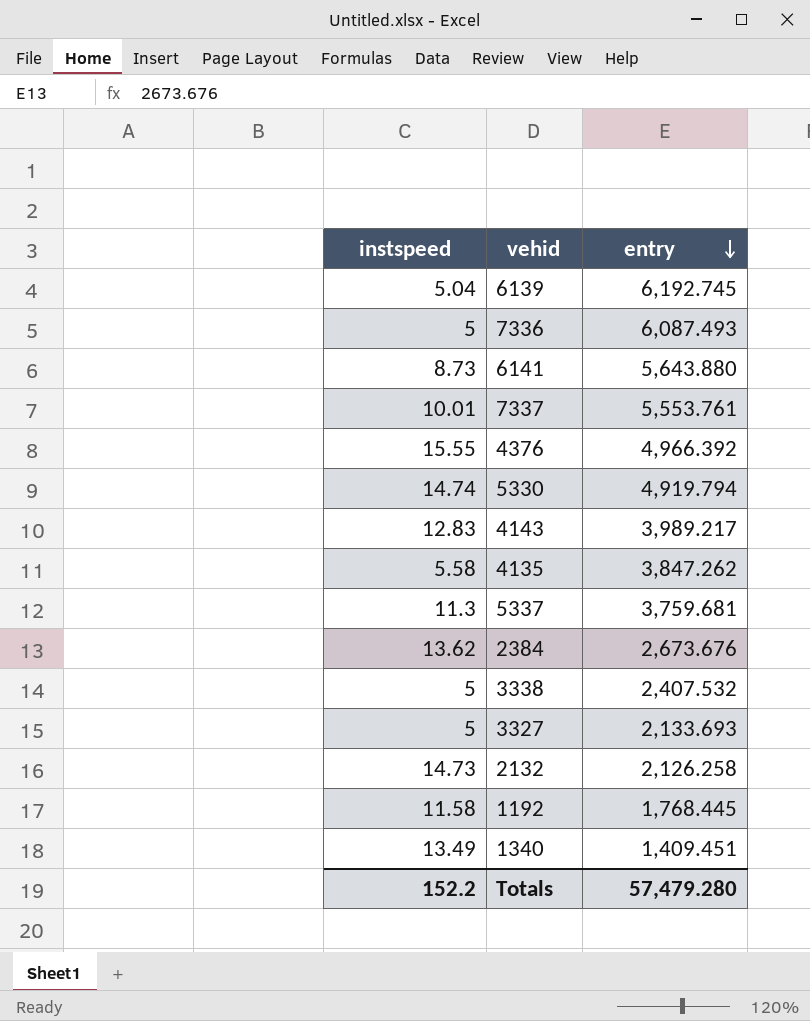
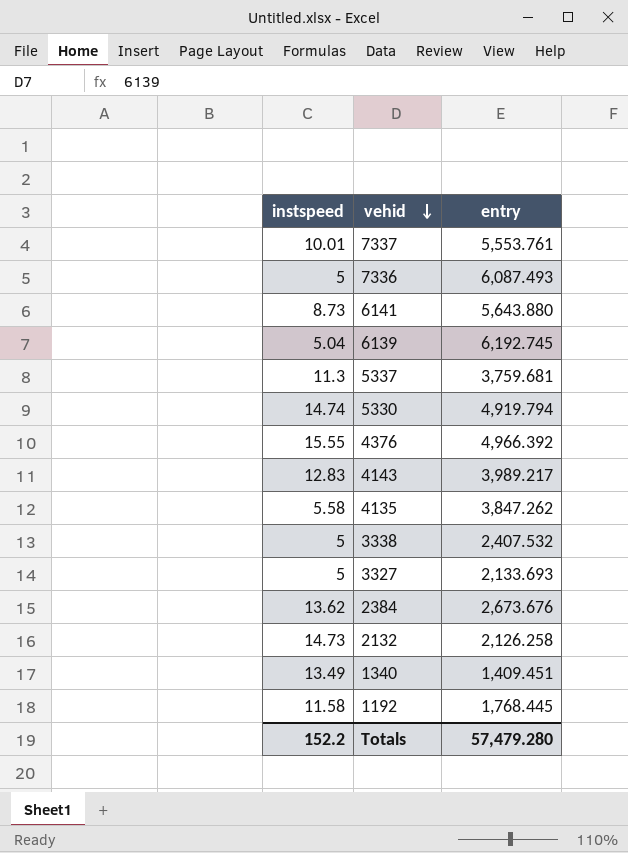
row order: entry descending -> vehid descending

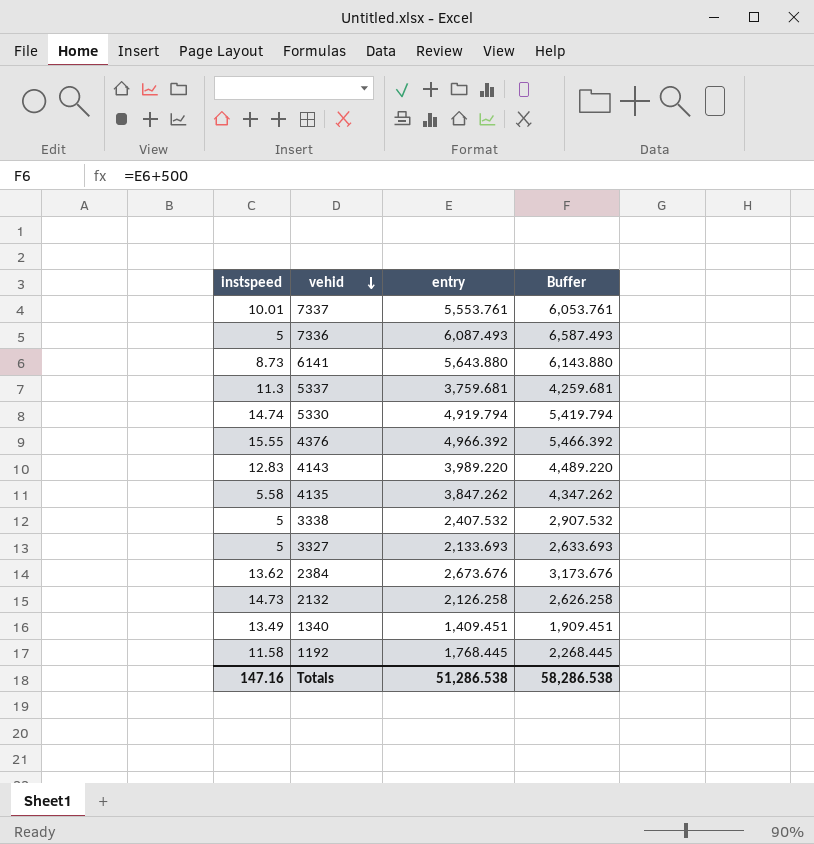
column Buffer | formula: none -> [entry] + 500
row 6139: 5.04 | 6,192.745 -> none
4143 | entry: 3,989.217 -> 3,989.220
Totals | instspeed: 152.2 -> 147.16
Totals | entry: 57,479.280 -> 51,286.538

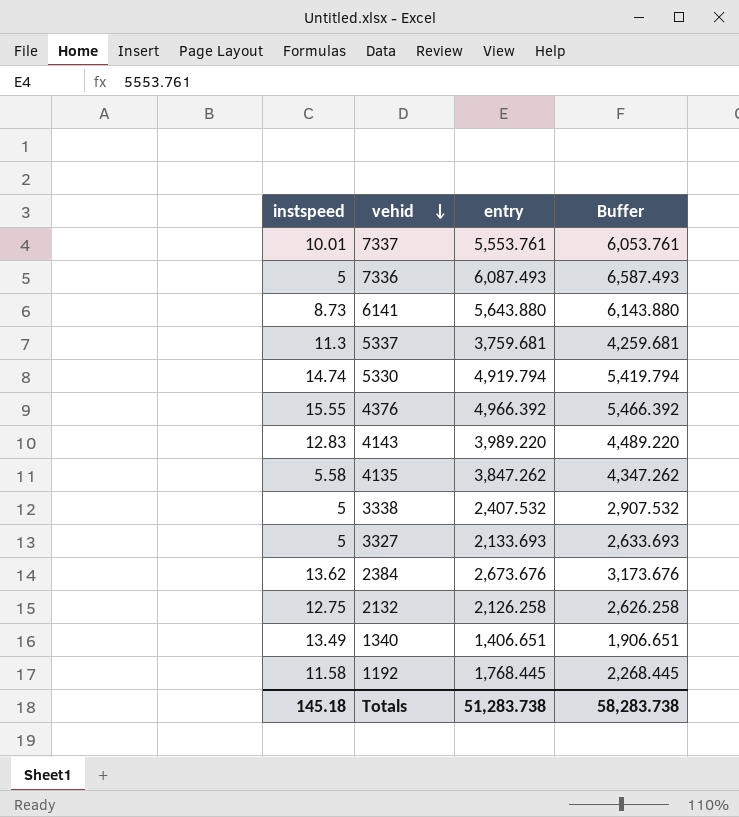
2132 | instspeed: 14.73 -> 12.75
1340 | entry: 1,409.451 -> 1,406.651
1340 | Buffer: 1,909.451 -> 1,906.651
Totals | instspeed: 147.16 -> 145.18
Totals | entry: 51,286.538 -> 51,283.738
Totals | Buffer: 58,286.538 -> 58,283.738

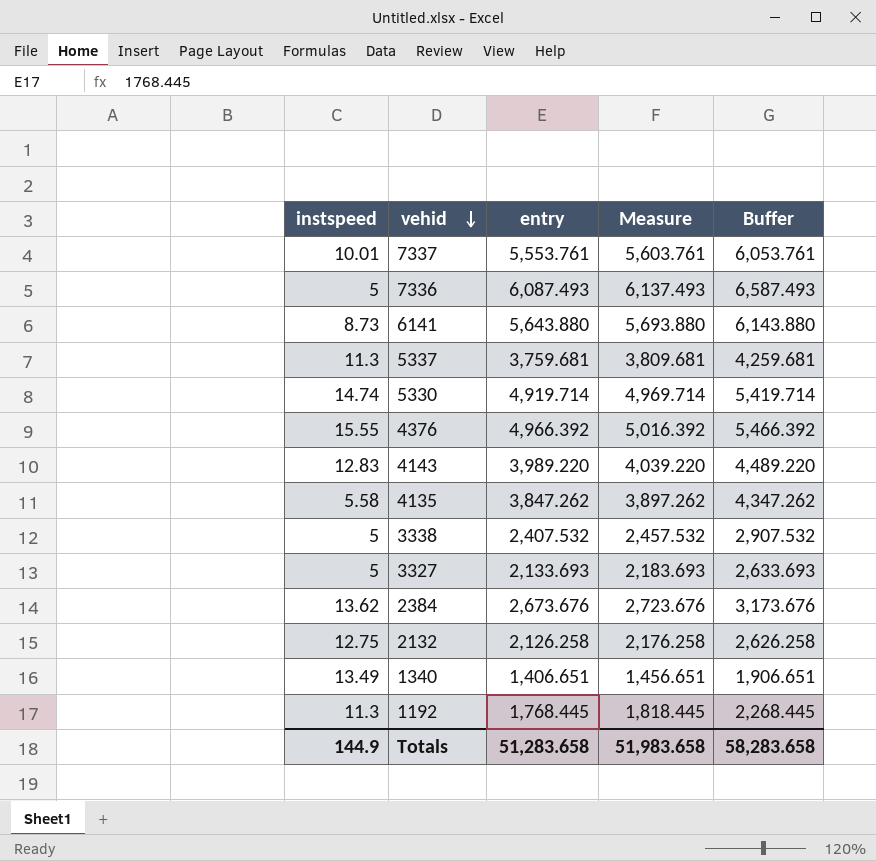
column Measure | formula: none -> [entry] + 50
5330 | entry: 4,919.794 -> 4,919.714
5330 | Buffer: 5,419.794 -> 5,419.714
1192 | instspeed: 11.58 -> 11.3
Totals | instspeed: 145.18 -> 144.9
Totals | entry: 51,283.738 -> 51,283.658
Totals | Buffer: 58,283.738 -> 58,283.658

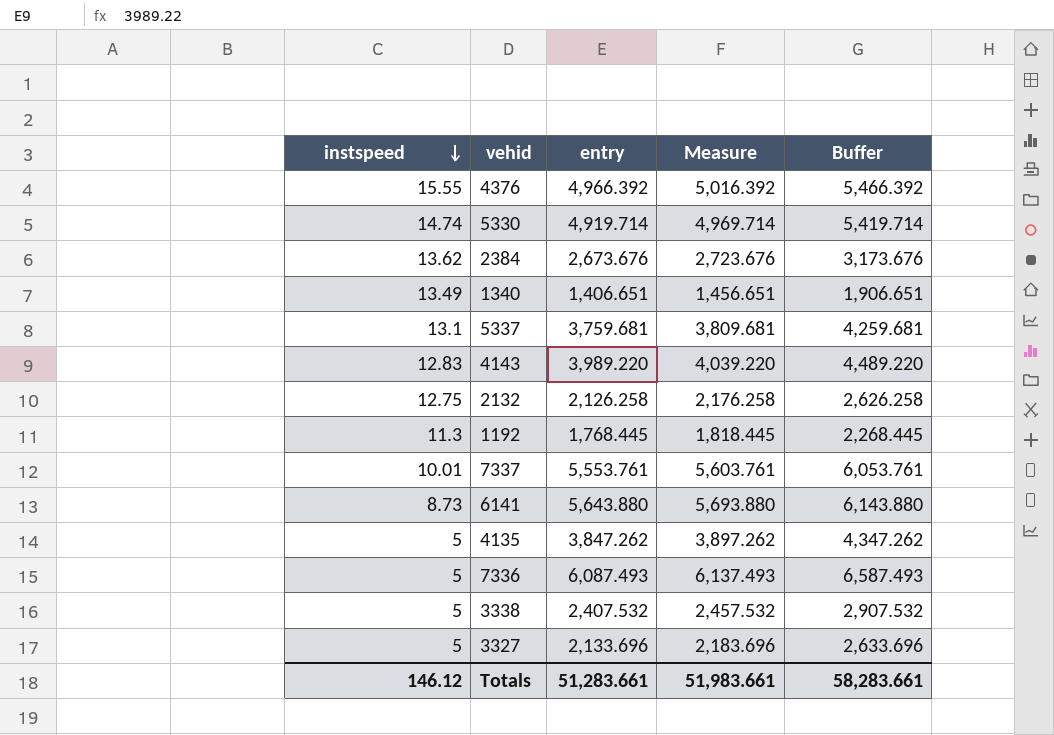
row order: vehid descending -> instspeed descending
5337 | instspeed: 11.3 -> 13.1
4135 | instspeed: 5.58 -> 5
3327 | entry: 2,133.693 -> 2,133.696
3327 | Measure: 2,183.693 -> 2,183.696
3327 | Buffer: 2,633.693 -> 2,633.696
Totals | instspeed: 144.9 -> 146.12
Totals | entry: 51,283.658 -> 51,283.661
Totals | Measure: 51,983.658 -> 51,983.661
Totals | Buffer: 58,283.658 -> 58,283.661

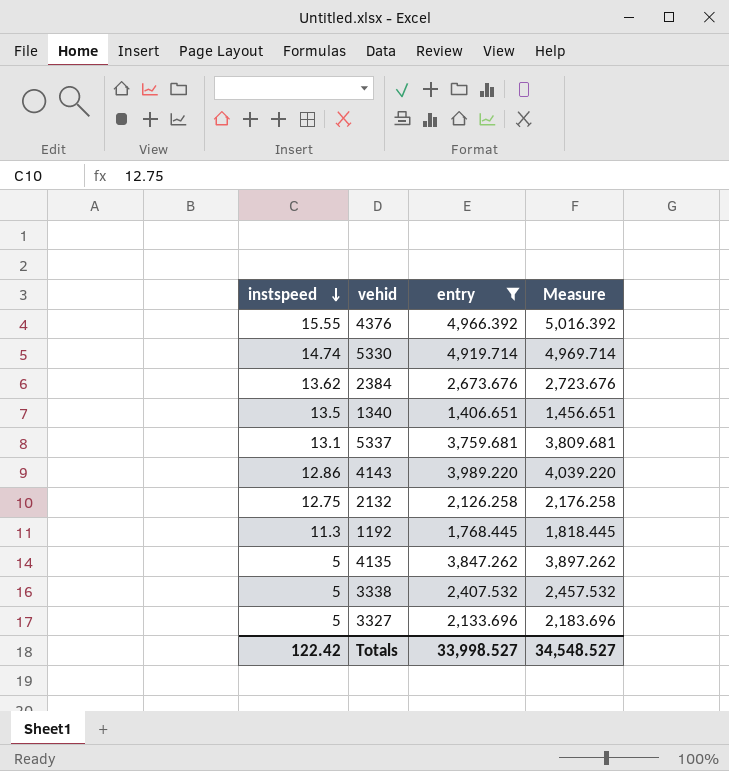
filter: none -> entry <= 4,966.392
column Buffer | formula: [entry] + 500 -> none
1340 | instspeed: 13.49 -> 13.5
4143 | instspeed: 12.83 -> 12.86
Totals | instspeed: 146.12 -> 122.42
Totals | entry: 51,283.661 -> 33,998.527
Totals | Measure: 51,983.661 -> 34,548.527

